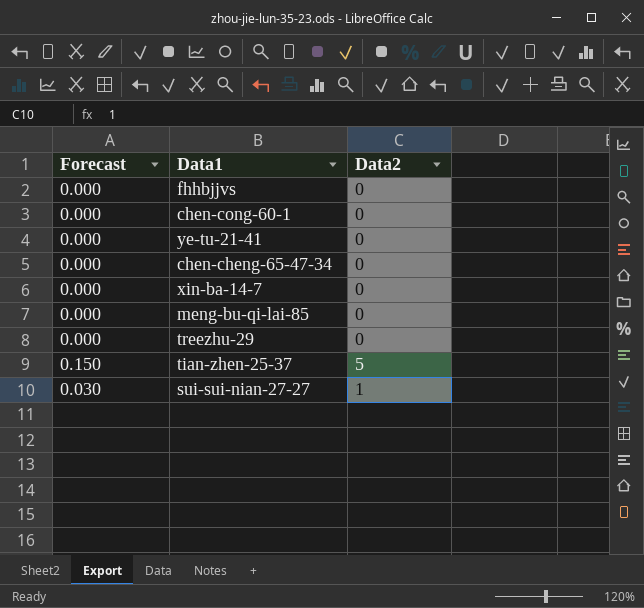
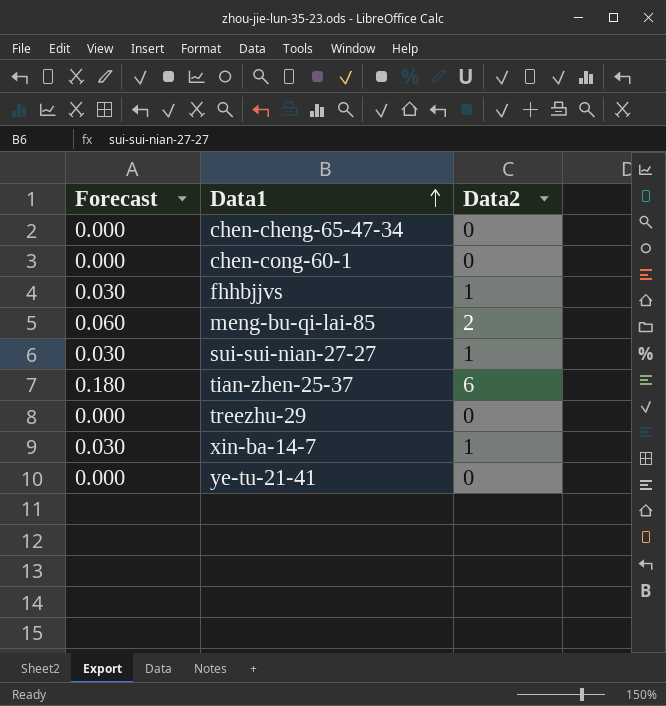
row order: none -> Data1 ascending
fhhbjjvs | Forecast: 0.000 -> 0.030
fhhbjjvs | Data2: 0 -> 1
meng-bu-qi-lai-85 | Forecast: 0.000 -> 0.060
meng-bu-qi-lai-85 | Data2: 0 -> 2
tian-zhen-25-37 | Forecast: 0.150 -> 0.180
tian-zhen-25-37 | Data2: 5 -> 6
xin-ba-14-7 | Forecast: 0.000 -> 0.030
xin-ba-14-7 | Data2: 0 -> 1

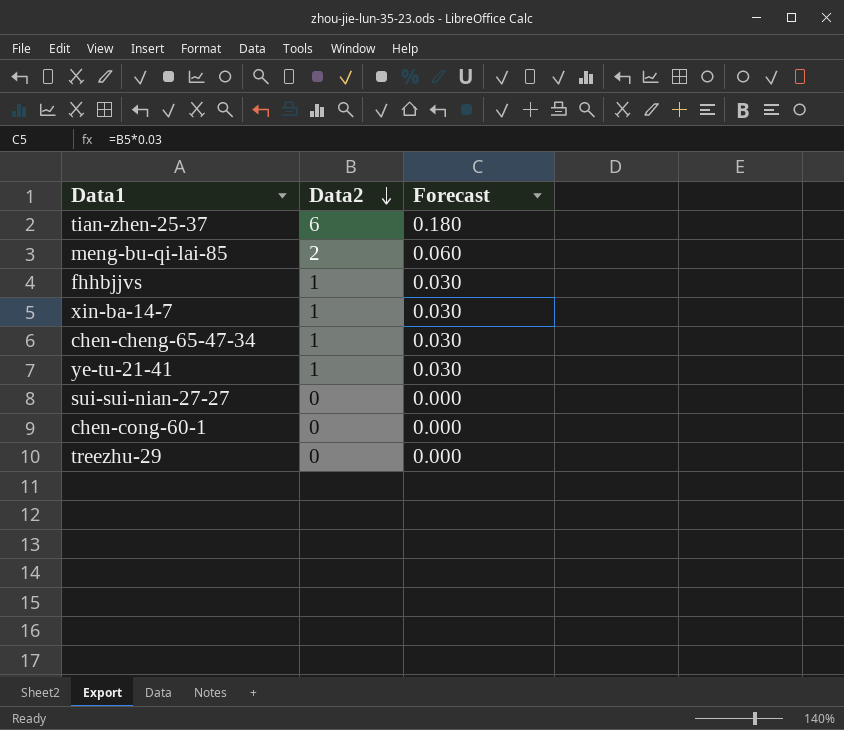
row order: Data1 ascending -> Data2 descending
column Forecast | position: 1 -> 3
chen-cheng-65-47-34 | Data2: 0 -> 1
chen-cheng-65-47-34 | Forecast: 0.000 -> 0.030
ye-tu-21-41 | Data2: 0 -> 1
ye-tu-21-41 | Forecast: 0.000 -> 0.030
sui-sui-nian-27-27 | Data2: 1 -> 0
sui-sui-nian-27-27 | Forecast: 0.030 -> 0.000

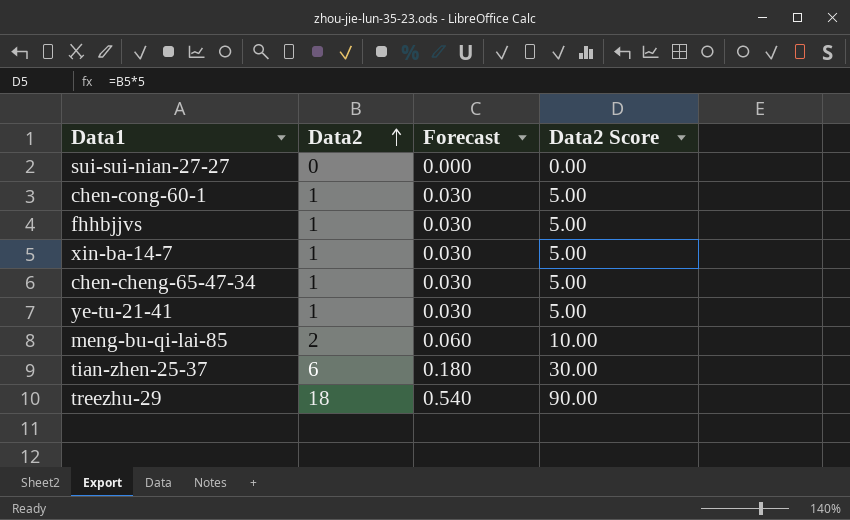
row order: Data2 descending -> Data2 ascending
column Data2 Score | formula: none -> [Data2] * 5
chen-cong-60-1 | Data2: 0 -> 1
chen-cong-60-1 | Forecast: 0.000 -> 0.030
treezhu-29 | Data2: 0 -> 18
treezhu-29 | Forecast: 0.000 -> 0.540

